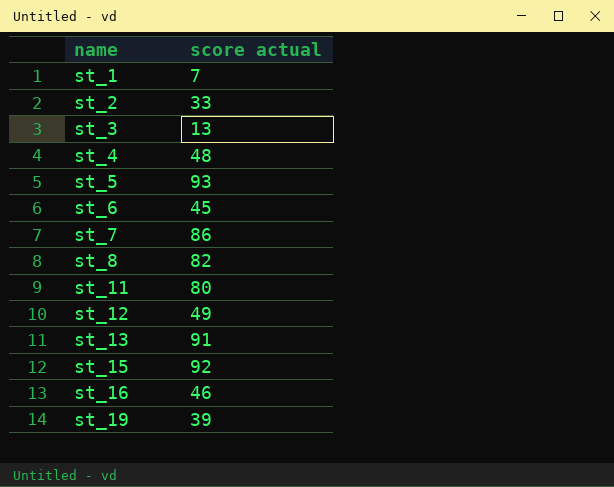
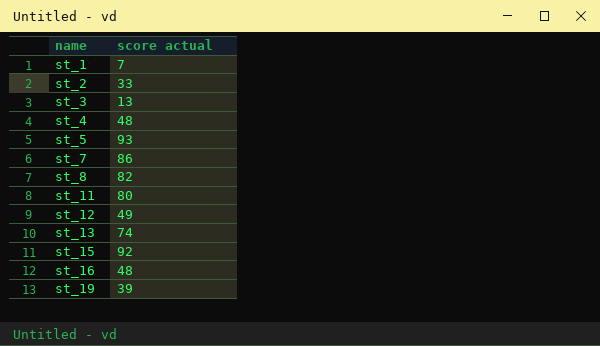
row st_6: 45 -> none
st_13 | score actual: 91 -> 74
st_16 | score actual: 46 -> 48

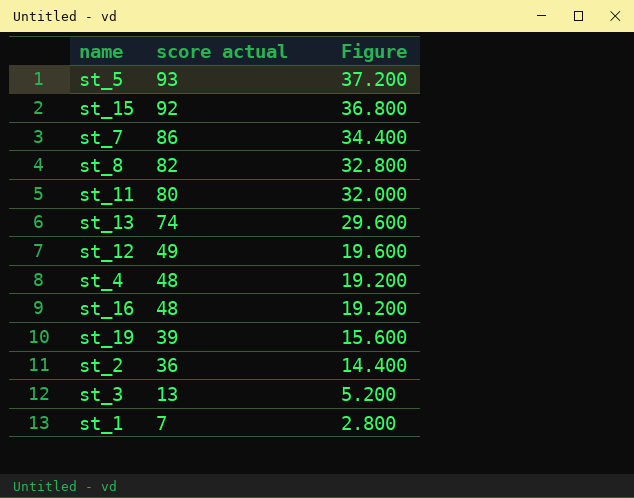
row order: name ascending -> score actual descending
column Figure | formula: none -> [score actual] * 0.4
st_2 | score actual: 33 -> 36

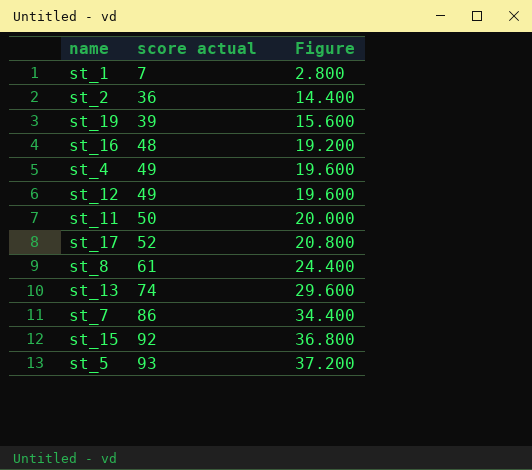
row order: score actual descending -> score actual ascending
row st_3: 13 | 5.200 -> none
st_4 | score actual: 48 -> 49
st_4 | Figure: 19.200 -> 19.600
st_11 | score actual: 80 -> 50
st_11 | Figure: 32.000 -> 20.000
row st_17: none -> 52 | 20.800
st_8 | score actual: 82 -> 61
st_8 | Figure: 32.800 -> 24.400

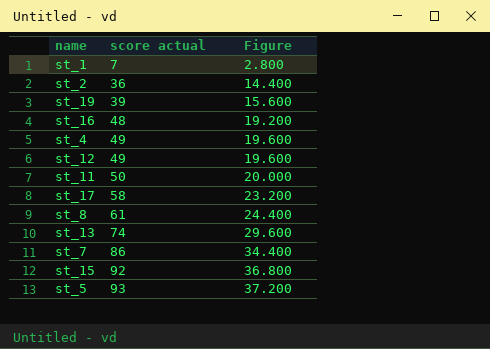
st_17 | score actual: 52 -> 58
st_17 | Figure: 20.800 -> 23.200

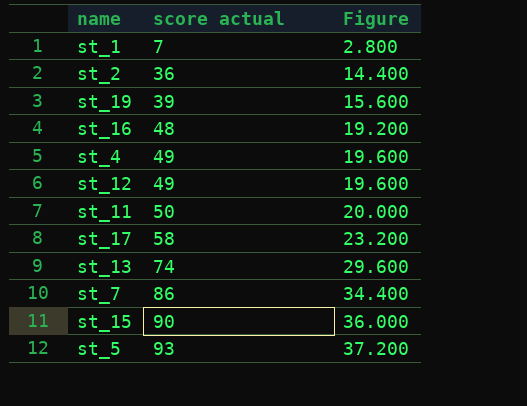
row st_8: 61 | 24.400 -> none
st_15 | score actual: 92 -> 90
st_15 | Figure: 36.800 -> 36.000

